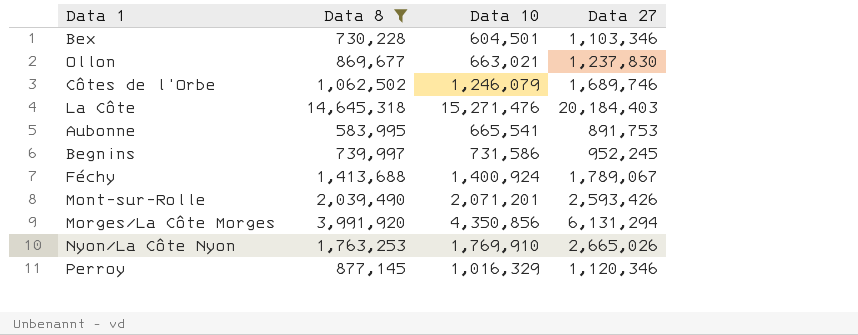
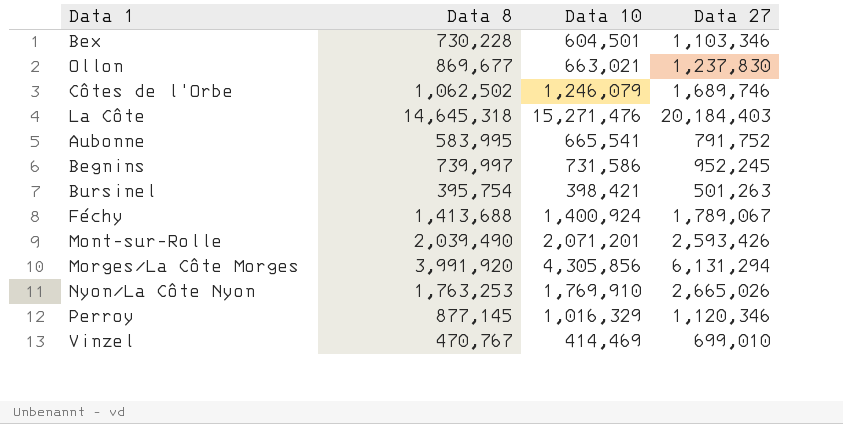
filter: Data 8 >= 583,995 -> none
Aubonne | Data 27: 891,753 -> 791,752
Morges/La Côte Morges | Data 10: 4,350,856 -> 4,305,856

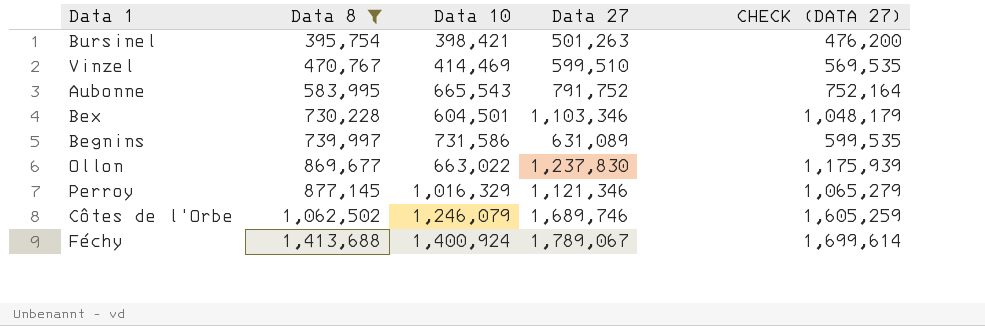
filter: none -> Data 8 <= 1,413,688
row order: none -> Data 8 ascending
column CHECK (DATA 27) | formula: none -> [Data 27] * 0.95
Vinzel | Data 27: 699,010 -> 599,510
Aubonne | Data 10: 665,541 -> 665,543
Begnins | Data 27: 952,245 -> 631,089
Ollon | Data 10: 663,021 -> 663,022
Perroy | Data 27: 1,120,346 -> 1,121,346

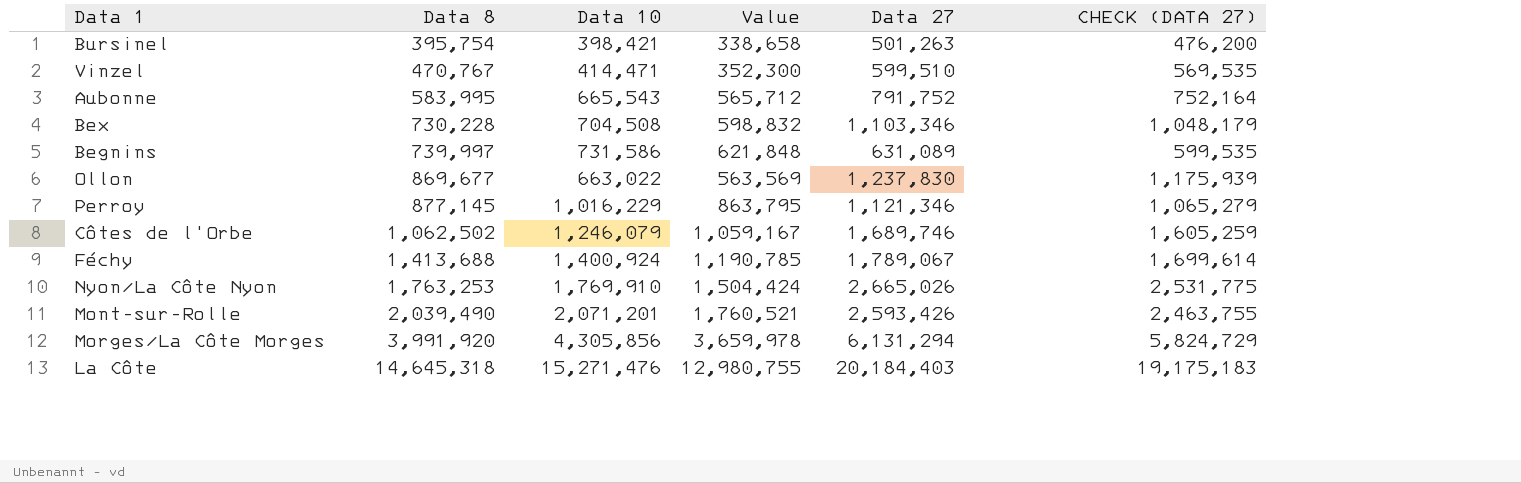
filter: Data 8 <= 1,413,688 -> none
column Value | formula: none -> [Data 10] * 0.85
Vinzel | Data 10: 414,469 -> 414,471
Bex | Data 10: 604,501 -> 704,508
Perroy | Data 10: 1,016,329 -> 1,016,229

